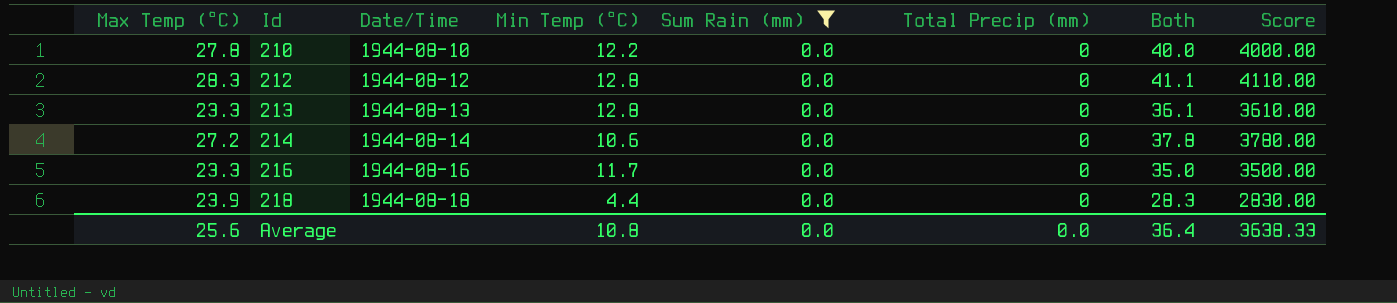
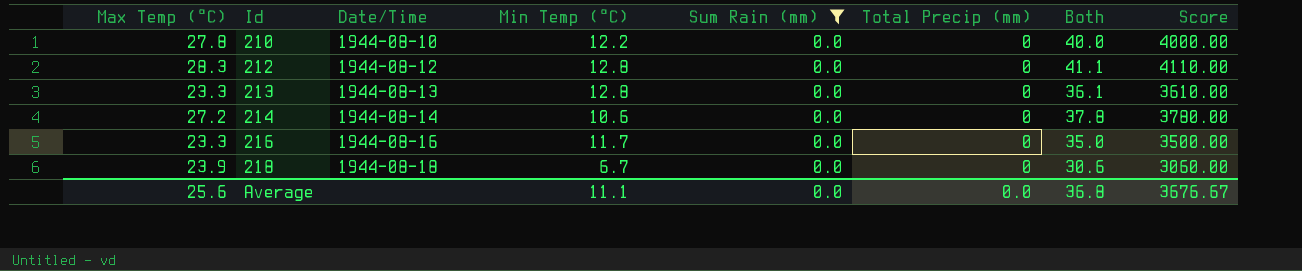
218 | Min Temp (°C): 4.4 -> 6.7
218 | Both: 28.3 -> 30.6
218 | Score: 2830.00 -> 3060.00
Average | Min Temp (°C): 10.8 -> 11.1
Average | Both: 36.4 -> 36.8
Average | Score: 3638.33 -> 3676.67

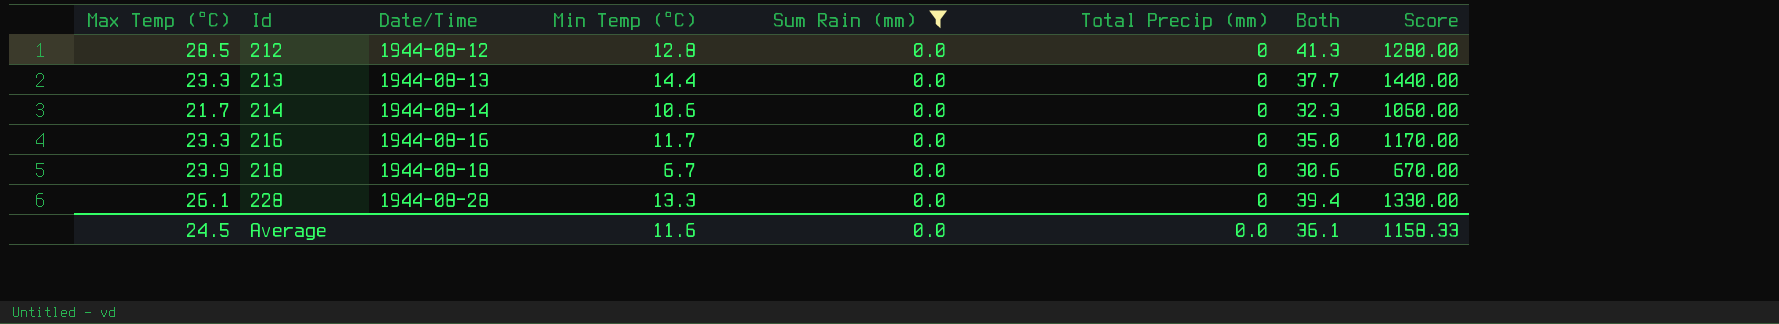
column Score | formula: [Both] * 100 -> [Min Temp (°C)] * 100
row 210: 27.8 | 1944-08-10 | 12.2 | 0.0 | 0 | 40.0 | 4000.00 -> none
212 | Max Temp (°C): 28.3 -> 28.5
212 | Both: 41.1 -> 41.3
213 | Min Temp (°C): 12.8 -> 14.4
213 | Both: 36.1 -> 37.7
214 | Max Temp (°C): 27.2 -> 21.7
214 | Both: 37.8 -> 32.3
row 228: none -> 26.1 | 1944-08-28 | 13.3 | 0.0 | 0 | 39.4 | 1330.00
Average | Max Temp (°C): 25.6 -> 24.5
Average | Min Temp (°C): 11.1 -> 11.6
Average | Both: 36.8 -> 36.1
Average | Score: 3676.67 -> 1158.33

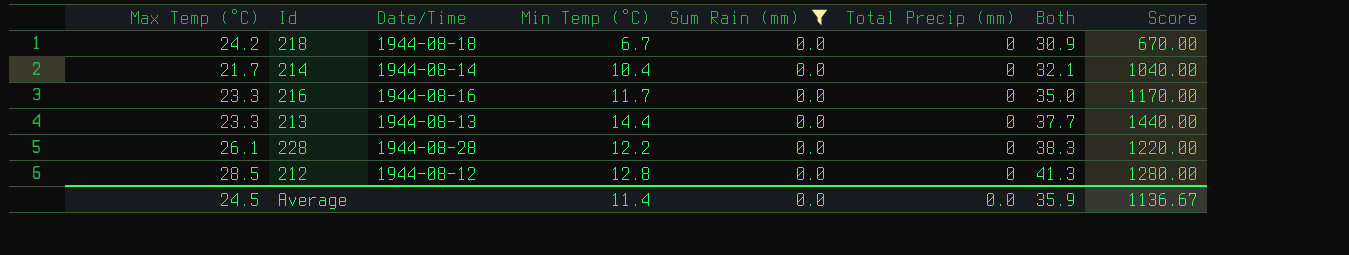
row order: Id ascending -> Both ascending
218 | Max Temp (°C): 23.9 -> 24.2
218 | Both: 30.6 -> 30.9
214 | Min Temp (°C): 10.6 -> 10.4
214 | Both: 32.3 -> 32.1
214 | Score: 1060.00 -> 1040.00
228 | Min Temp (°C): 13.3 -> 12.2
228 | Both: 39.4 -> 38.3
228 | Score: 1330.00 -> 1220.00
Average | Min Temp (°C): 11.6 -> 11.4
Average | Both: 36.1 -> 35.9
Average | Score: 1158.33 -> 1136.67

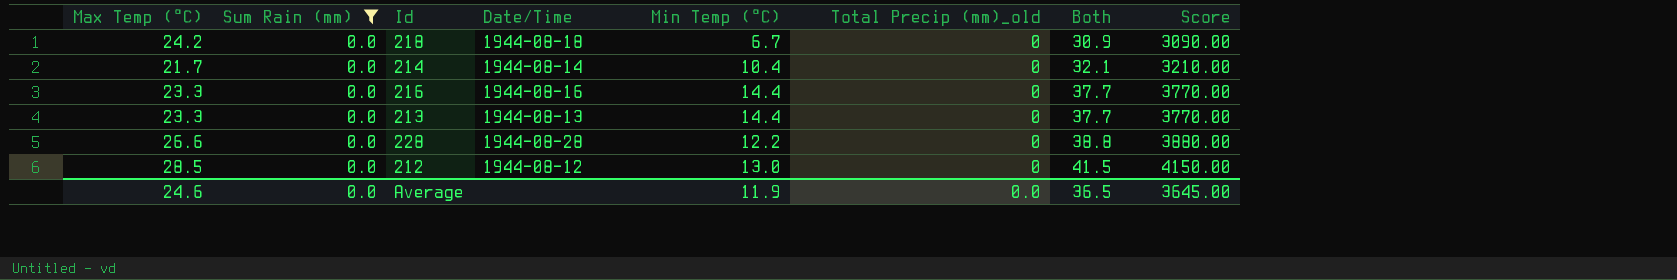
column Sum Rain (mm) | position: 5 -> 2
column name: Total Precip (mm) -> Total Precip (mm)_old
column Score | formula: [Min Temp (°C)] * 100 -> [Both] * 100
216 | Min Temp (°C): 11.7 -> 14.4
216 | Both: 35.0 -> 37.7
228 | Max Temp (°C): 26.1 -> 26.6
228 | Both: 38.3 -> 38.8
212 | Min Temp (°C): 12.8 -> 13.0
212 | Both: 41.3 -> 41.5
Average | Max Temp (°C): 24.5 -> 24.6
Average | Min Temp (°C): 11.4 -> 11.9
Average | Both: 35.9 -> 36.5
Average | Score: 1136.67 -> 3645.00

